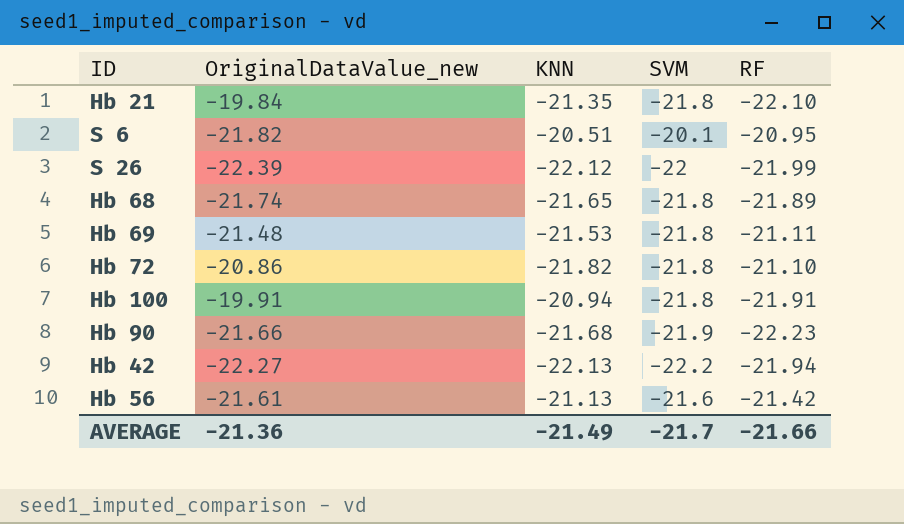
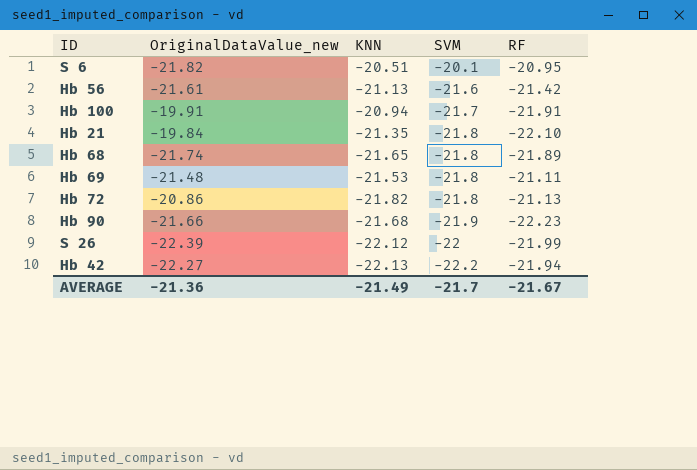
row order: none -> SVM descending
Hb 100 | SVM: -21.8 -> -21.7
Hb 72 | RF: -21.10 -> -21.13
AVERAGE | RF: -21.66 -> -21.67

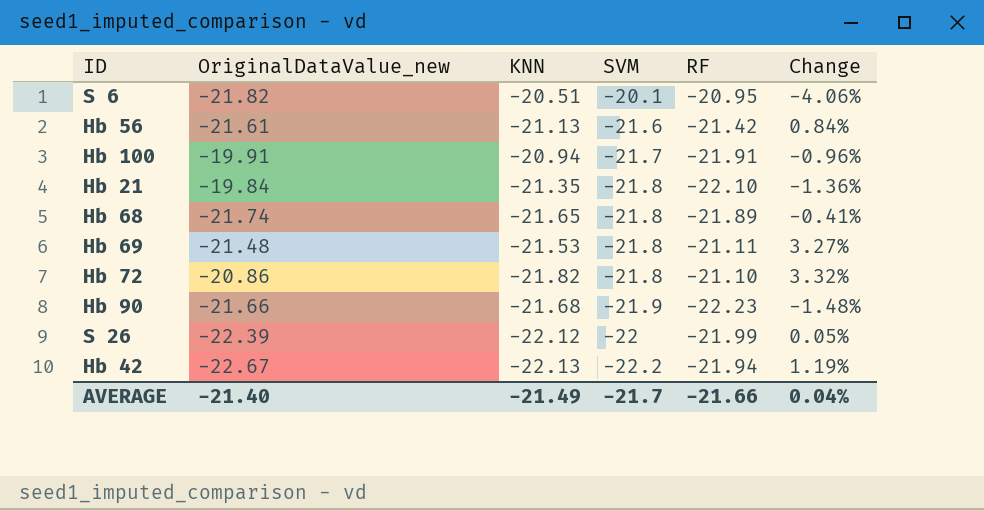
column Change | formula: none -> ([SVM] - [RF]) / [RF]
Hb 72 | RF: -21.13 -> -21.10
Hb 42 | OriginalDataValue_new: -22.27 -> -22.67
AVERAGE | OriginalDataValue_new: -21.36 -> -21.40
AVERAGE | RF: -21.67 -> -21.66

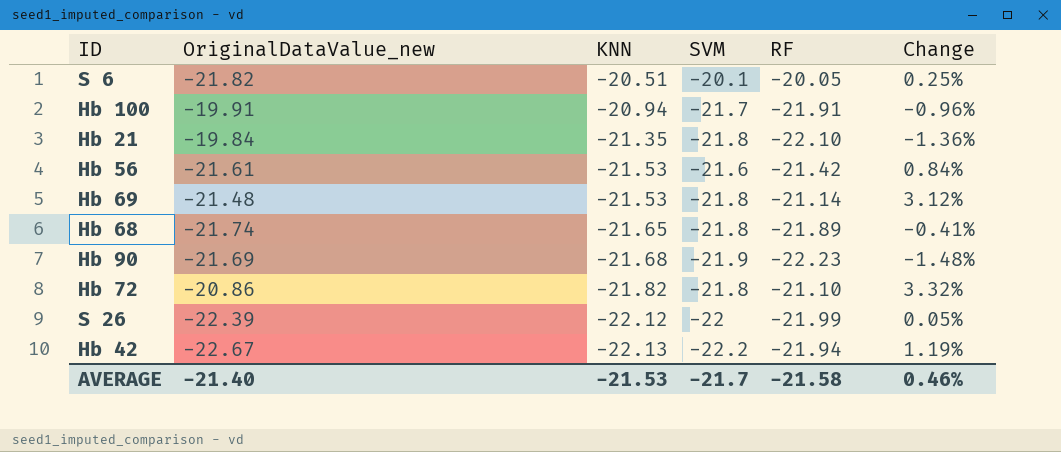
row order: SVM descending -> KNN descending
S 6 | RF: -20.95 -> -20.05
S 6 | Change: -4.06% -> 0.25%
Hb 56 | KNN: -21.13 -> -21.53
Hb 69 | RF: -21.11 -> -21.14
Hb 69 | Change: 3.27% -> 3.12%
Hb 90 | OriginalDataValue_new: -21.66 -> -21.69
AVERAGE | KNN: -21.49 -> -21.53
AVERAGE | RF: -21.66 -> -21.58
AVERAGE | Change: 0.04% -> 0.46%

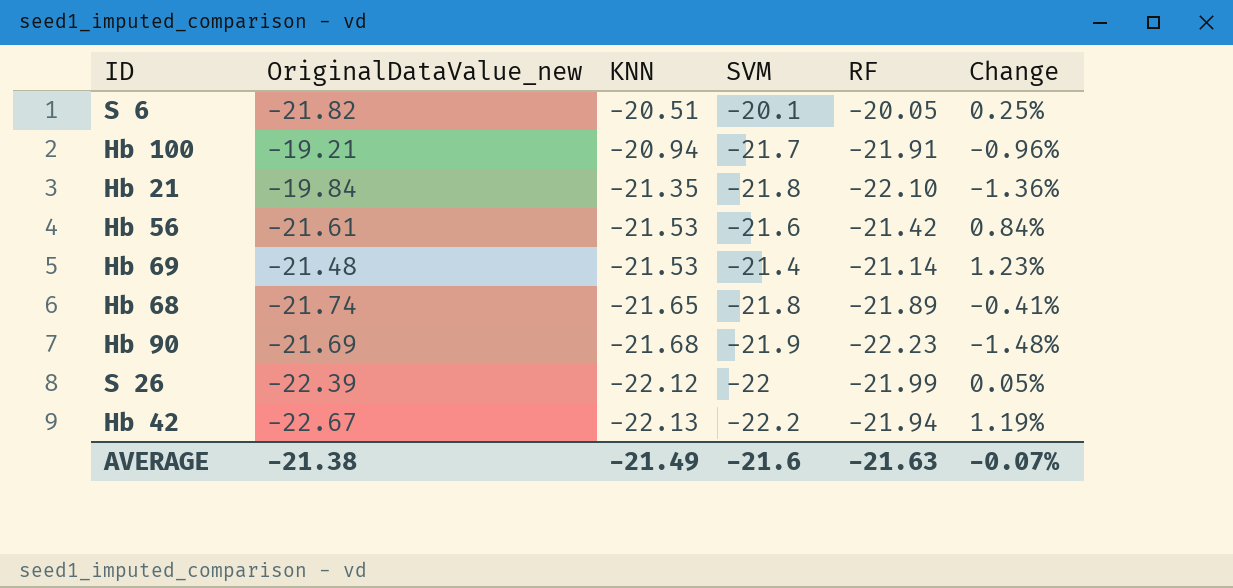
row Hb 72: -20.86 | -21.82 | -21.8 | -21.10 | 3.32% -> none
Hb 100 | OriginalDataValue_new: -19.91 -> -19.21
Hb 69 | SVM: -21.8 -> -21.4
Hb 69 | Change: 3.12% -> 1.23%
AVERAGE | OriginalDataValue_new: -21.40 -> -21.38
AVERAGE | KNN: -21.53 -> -21.49
AVERAGE | SVM: -21.7 -> -21.6
AVERAGE | RF: -21.58 -> -21.63
AVERAGE | Change: 0.46% -> -0.07%

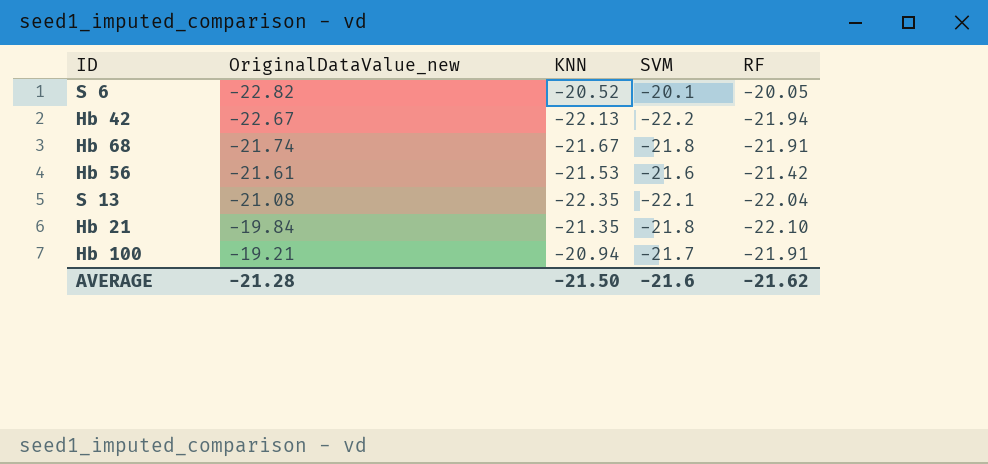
row order: KNN descending -> OriginalDataValue_new ascending
column Change | formula: ([SVM] - [RF]) / [RF] -> none
row Hb 69: -21.48 | -21.53 | -21.4 | -21.14 | 1.23% -> none
row Hb 90: -21.69 | -21.68 | -21.9 | -22.23 | -1.48% -> none
row S 26: -22.39 | -22.12 | -22 | -21.99 | 0.05% -> none
S 6 | OriginalDataValue_new: -21.82 -> -22.82
S 6 | KNN: -20.51 -> -20.52
Hb 68 | KNN: -21.65 -> -21.67
Hb 68 | RF: -21.89 -> -21.91
row S 13: none -> -21.08 | -22.35 | -22.1 | -22.04
AVERAGE | OriginalDataValue_new: -21.38 -> -21.28
AVERAGE | KNN: -21.49 -> -21.50
AVERAGE | RF: -21.63 -> -21.62

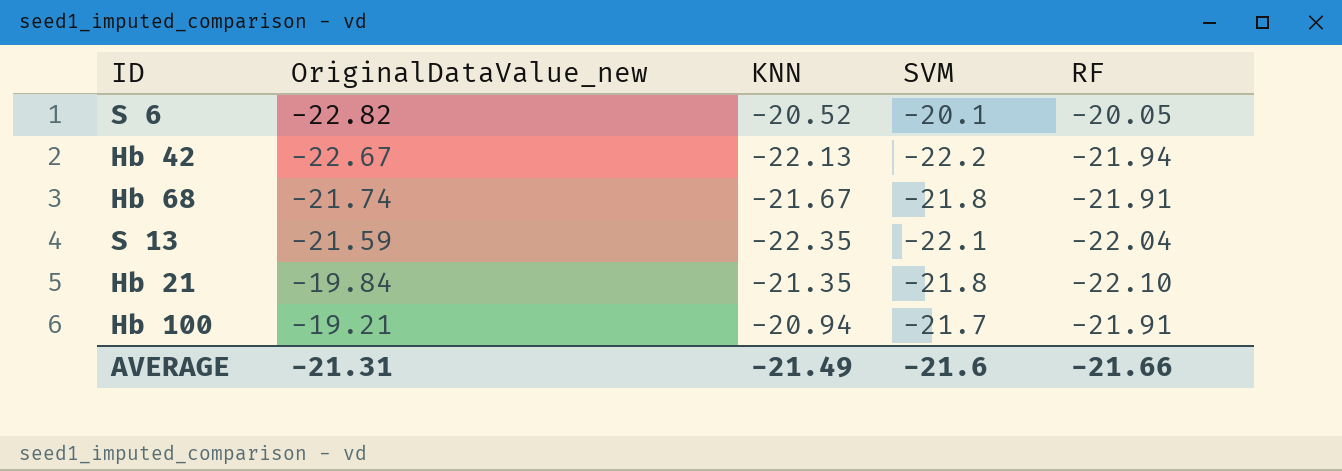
row Hb 56: -21.61 | -21.53 | -21.6 | -21.42 -> none
S 13 | OriginalDataValue_new: -21.08 -> -21.59
AVERAGE | OriginalDataValue_new: -21.28 -> -21.31
AVERAGE | KNN: -21.50 -> -21.49
AVERAGE | RF: -21.62 -> -21.66

